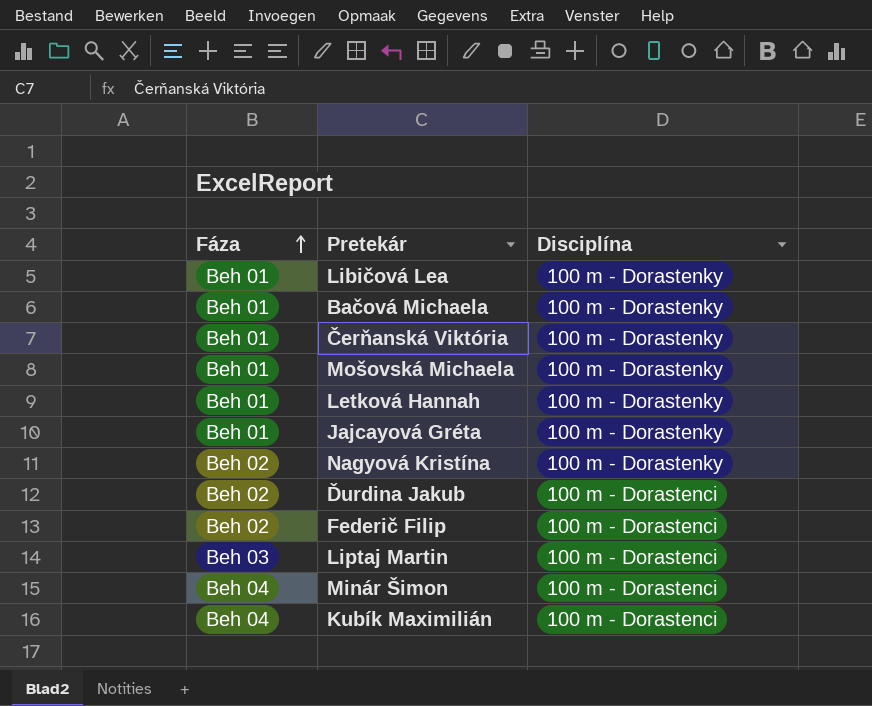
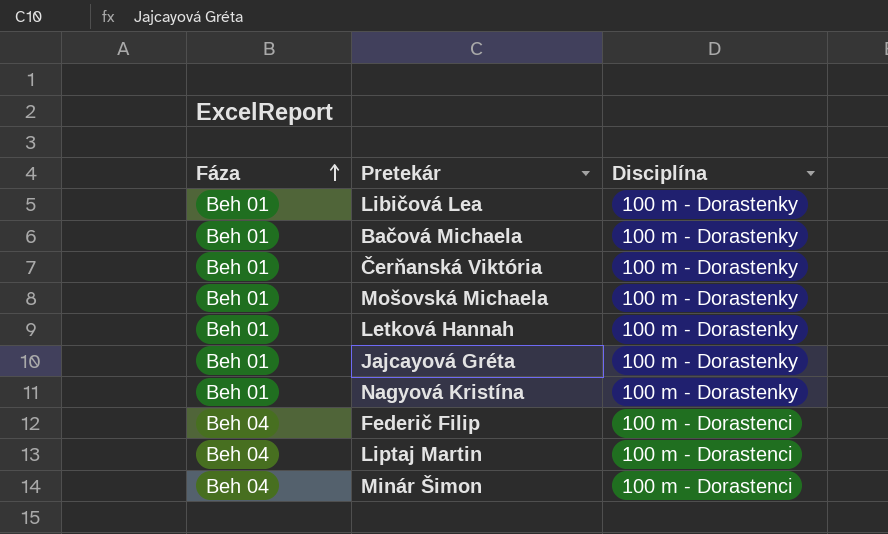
row Ďurdina Jakub: Beh 02 | 100 m - Dorastenci -> none
row Kubík Maximilián: Beh 04 | 100 m - Dorastenci -> none
Nagyová Kristína | Fáza: Beh 02 -> Beh 01
Federič Filip | Fáza: Beh 02 -> Beh 04
Liptaj Martin | Fáza: Beh 03 -> Beh 04

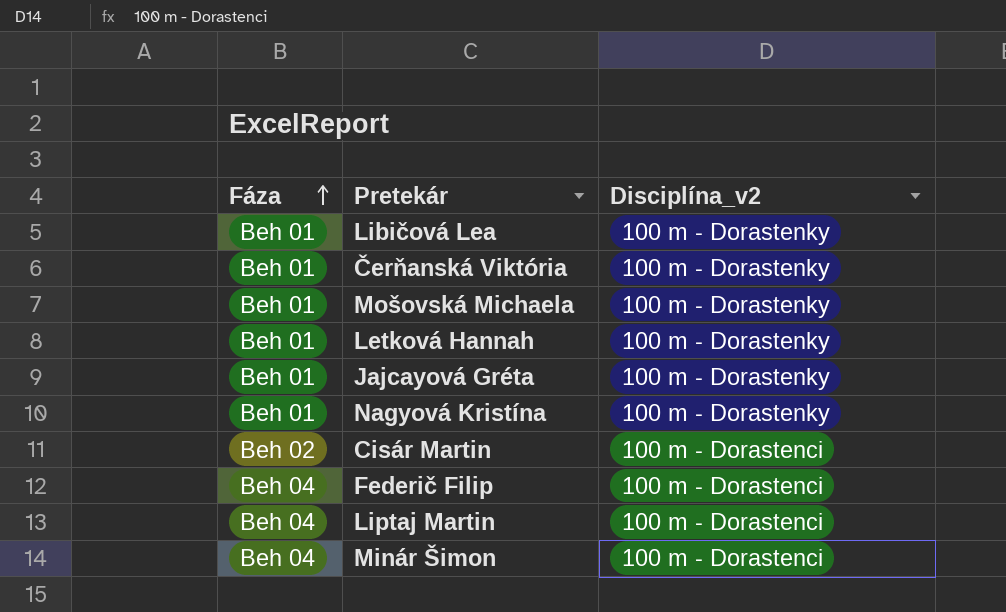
column name: Disciplína -> Disciplína_v2
row Bačová Michaela: Beh 01 | 100 m - Dorastenky -> none
row Cisár Martin: none -> Beh 02 | 100 m - Dorastenci

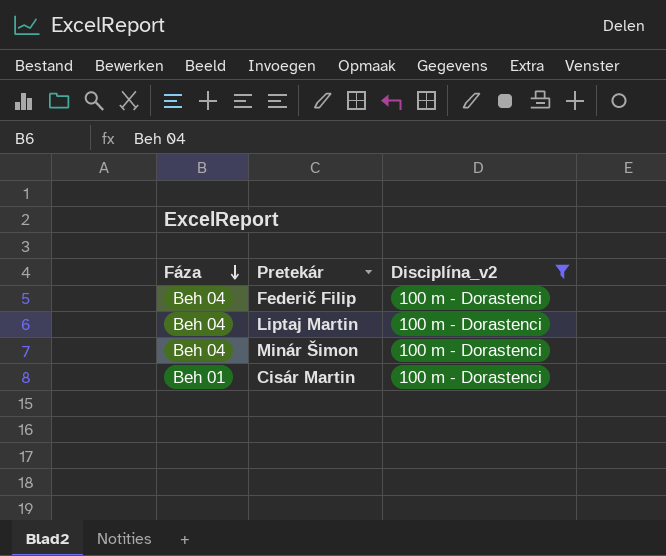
filter: none -> Disciplína_v2 = 100 m - Dorastenci
row order: Fáza ascending -> Fáza descending
Cisár Martin | Fáza: Beh 02 -> Beh 01

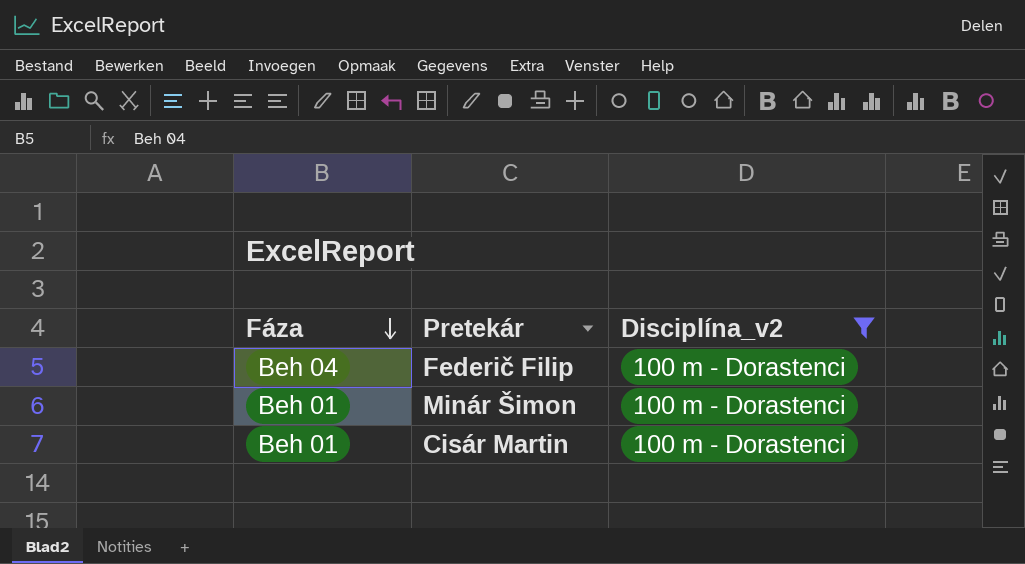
row Liptaj Martin: Beh 04 | 100 m - Dorastenci -> none
Minár Šimon | Fáza: Beh 04 -> Beh 01

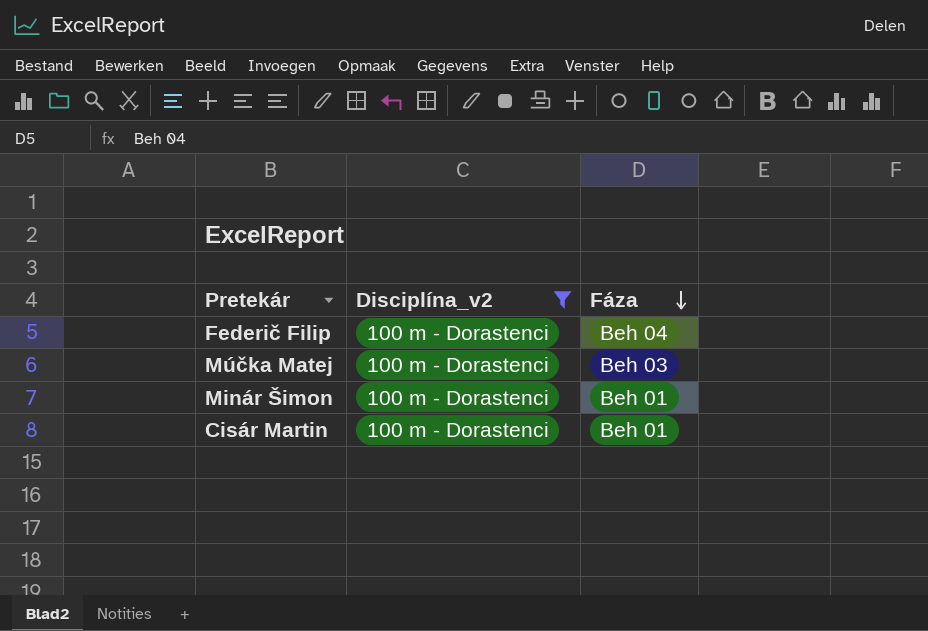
column Fáza | position: 1 -> 3
row Múčka Matej: none -> 100 m - Dorastenci | Beh 03

